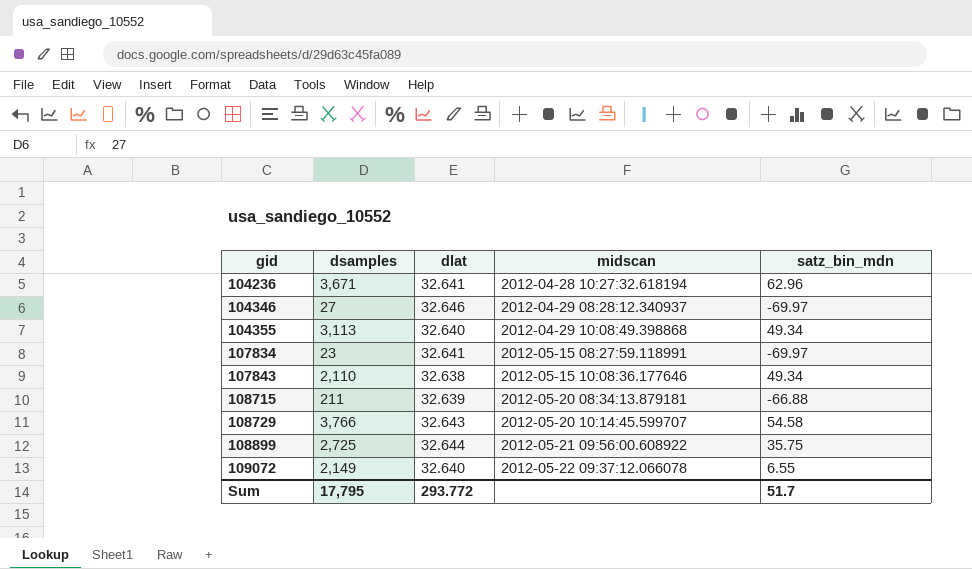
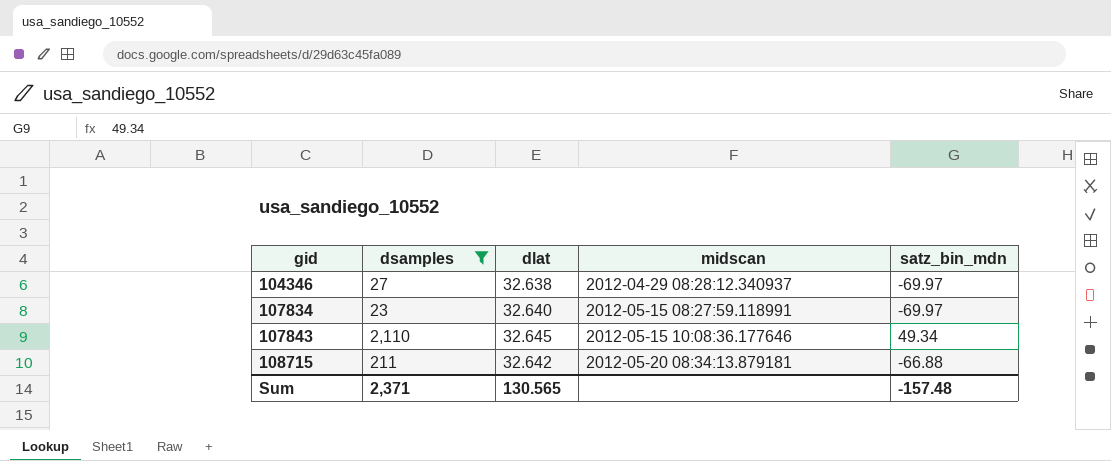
filter: none -> dsamples <= 2,110
104346 | dlat: 32.646 -> 32.638
107834 | dlat: 32.641 -> 32.640
107843 | dlat: 32.638 -> 32.645
108715 | dlat: 32.639 -> 32.642
Sum | dsamples: 17,795 -> 2,371
Sum | dlat: 293.772 -> 130.565
Sum | satz_bin_mdn: 51.7 -> -157.48

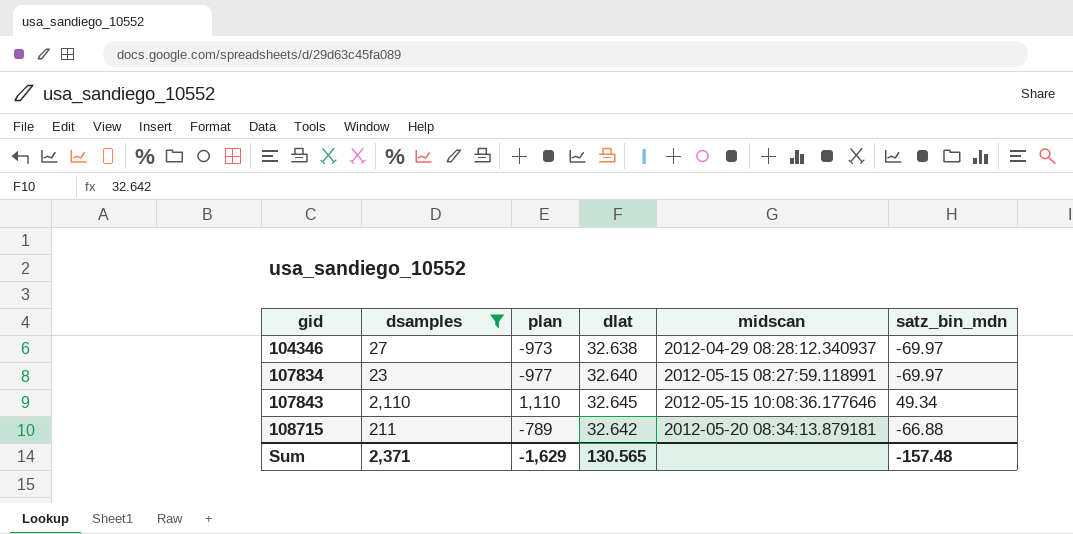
column plan | formula: none -> [dsamples] - 1000

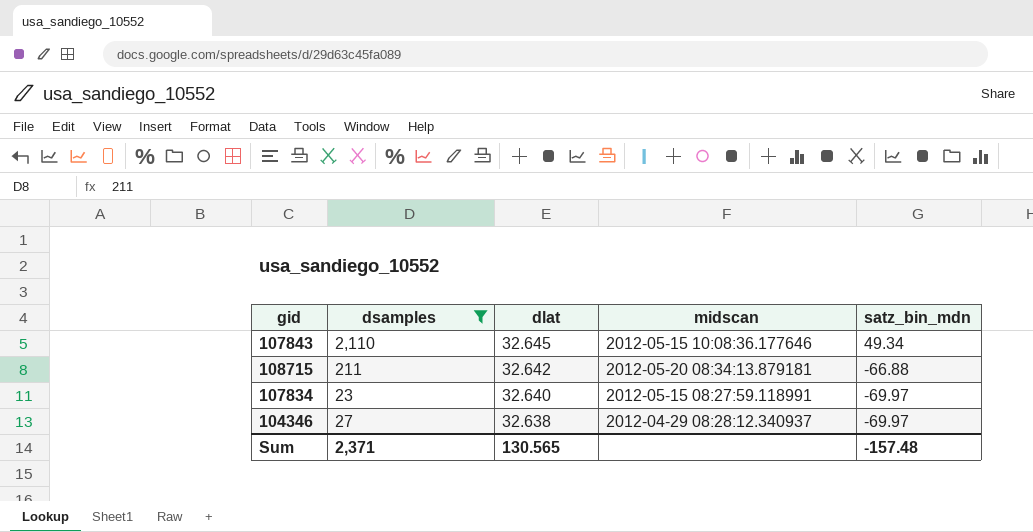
row order: gid ascending -> dlat descending
column plan | formula: [dsamples] - 1000 -> none

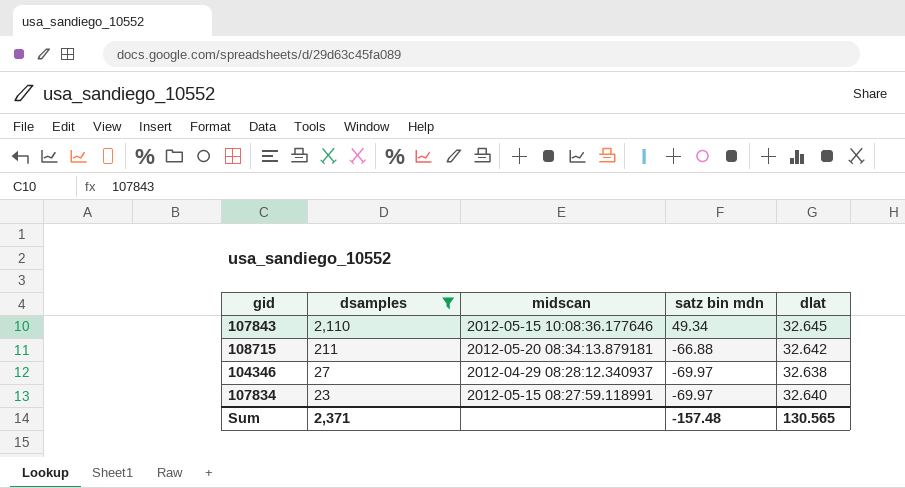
row order: dlat descending -> dsamples descending
column name: satz_bin_mdn -> satz bin mdn
column dlat | position: 3 -> 5

